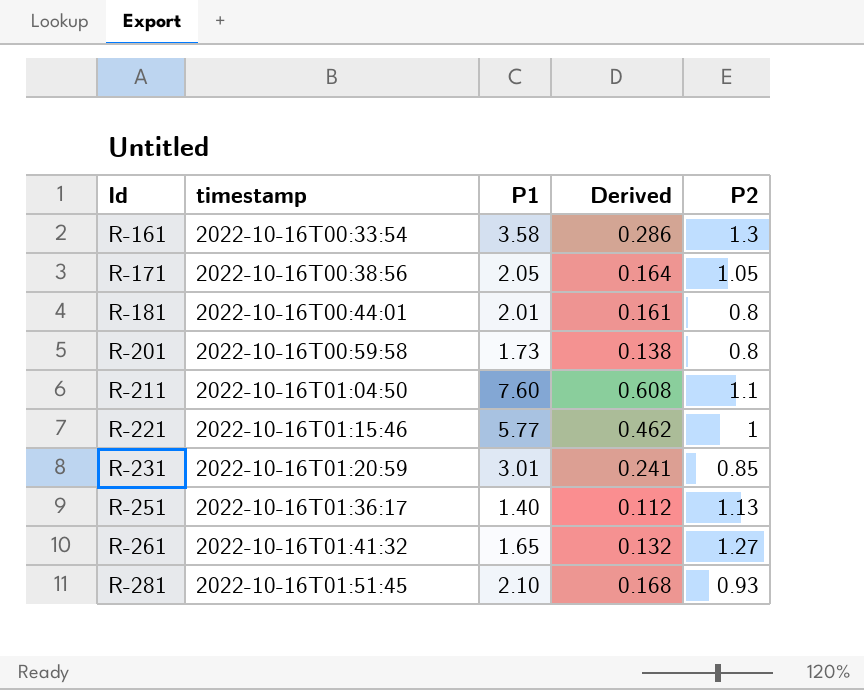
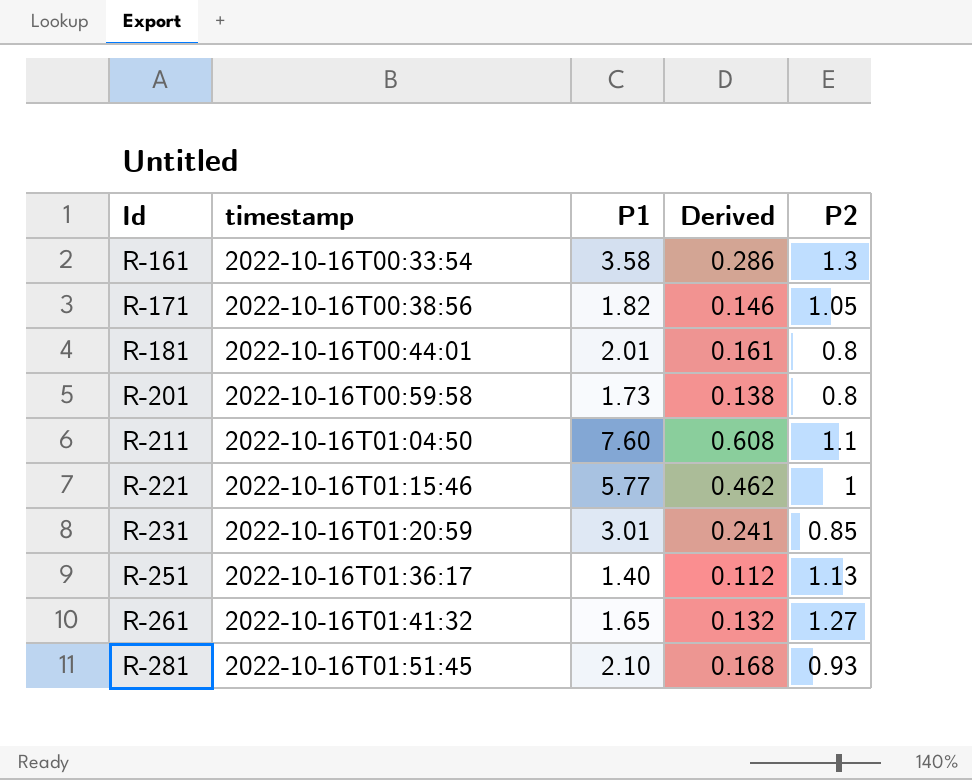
R-171 | P1: 2.05 -> 1.82
R-171 | Derived: 0.164 -> 0.146

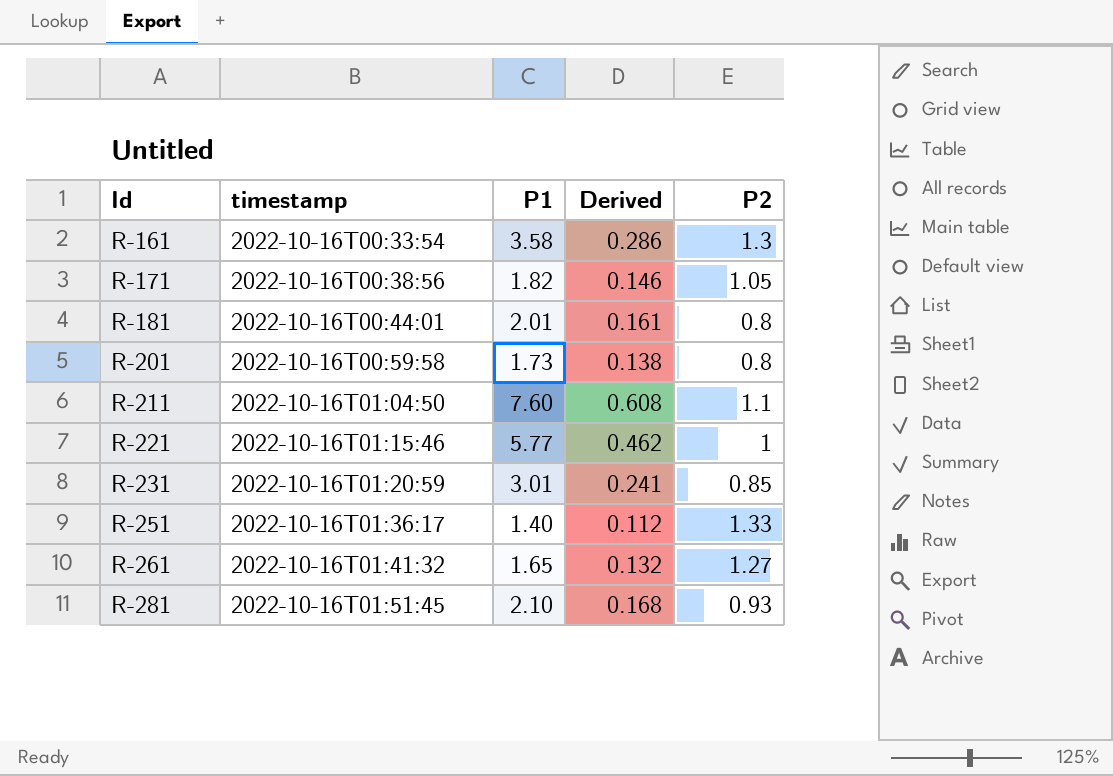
R-251 | P2: 1.13 -> 1.33

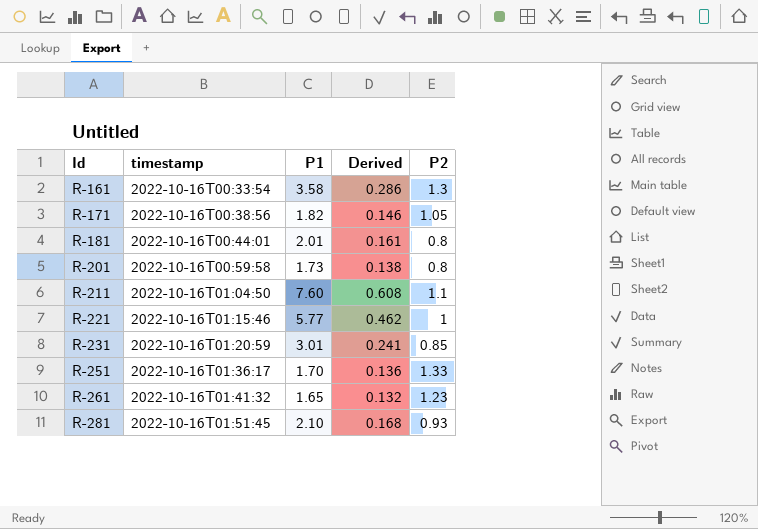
R-251 | P1: 1.40 -> 1.70
R-251 | Derived: 0.112 -> 0.136
R-261 | P2: 1.27 -> 1.23

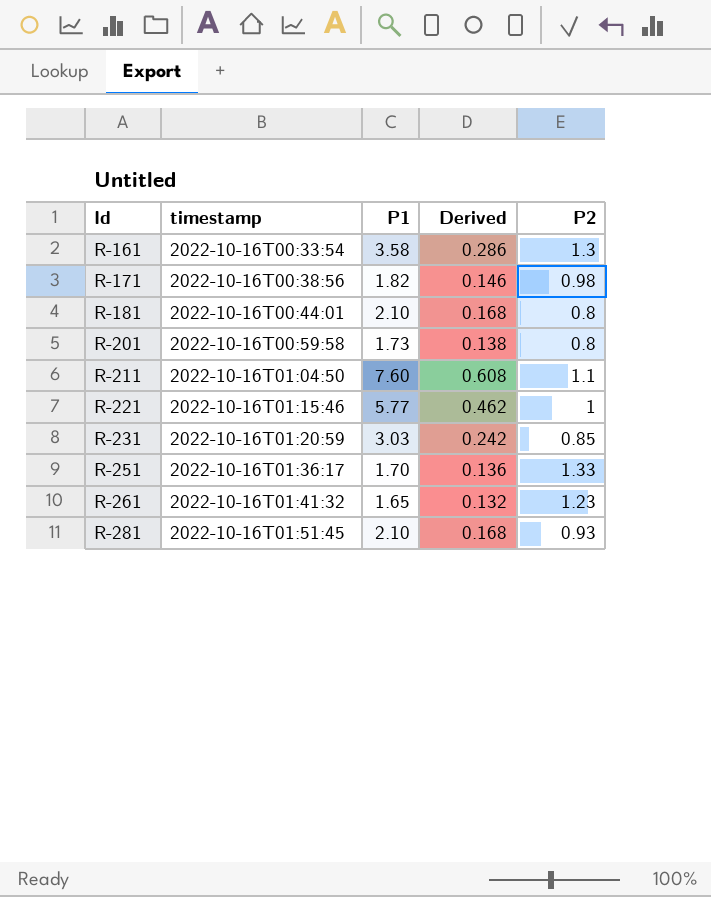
R-171 | P2: 1.05 -> 0.98
R-181 | P1: 2.01 -> 2.10
R-181 | Derived: 0.161 -> 0.168
R-231 | P1: 3.01 -> 3.03
R-231 | Derived: 0.241 -> 0.242

